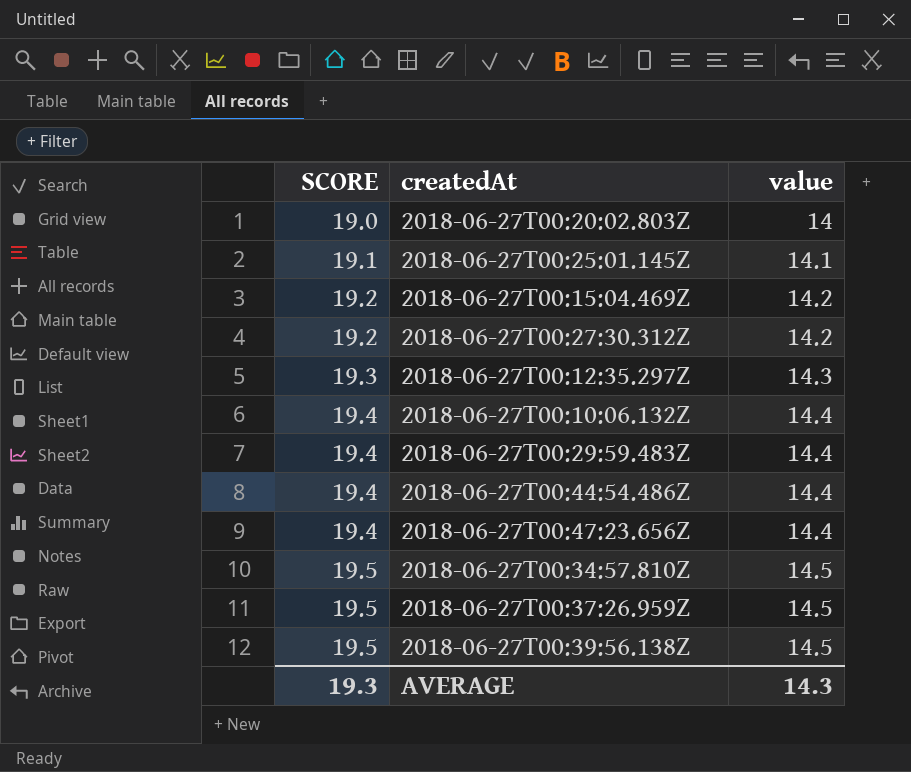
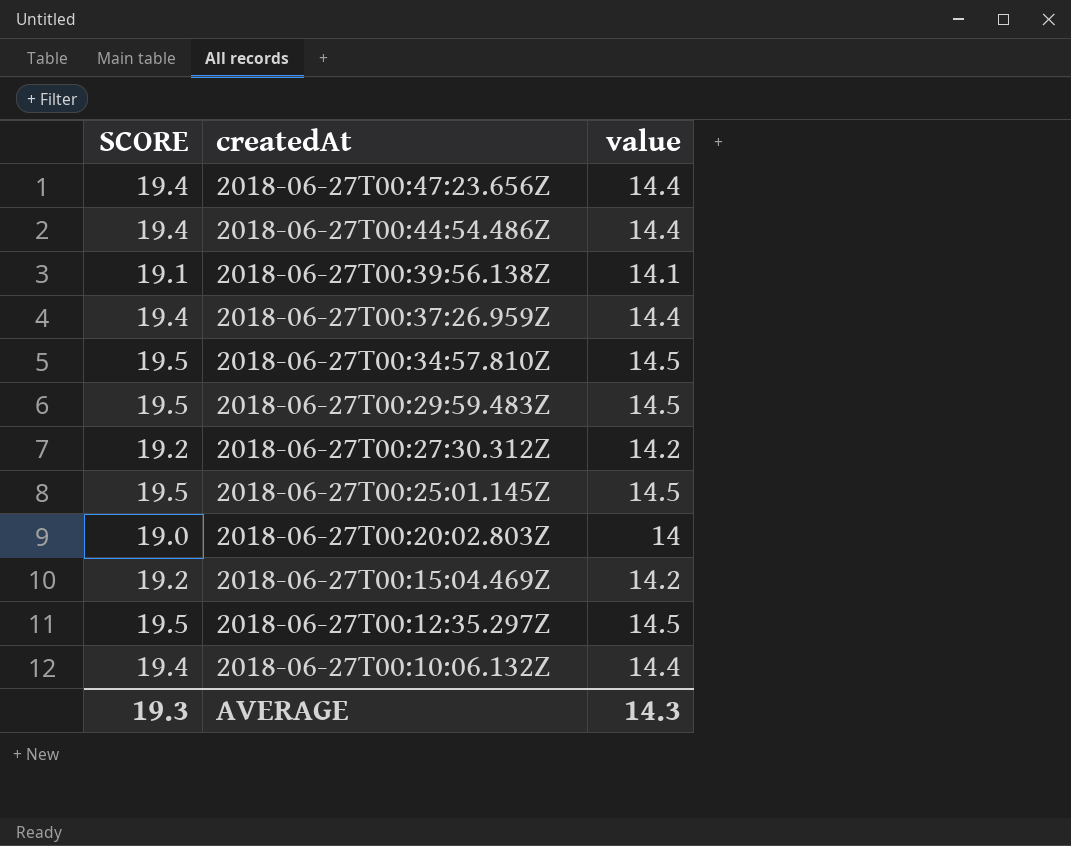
row order: SCORE ascending -> createdAt descending
2018-06-27T00:39:56.138Z | SCORE: 19.5 -> 19.1
2018-06-27T00:39:56.138Z | value: 14.5 -> 14.1
2018-06-27T00:37:26.959Z | SCORE: 19.5 -> 19.4
2018-06-27T00:37:26.959Z | value: 14.5 -> 14.4
2018-06-27T00:29:59.483Z | SCORE: 19.4 -> 19.5
2018-06-27T00:29:59.483Z | value: 14.4 -> 14.5
2018-06-27T00:25:01.145Z | SCORE: 19.1 -> 19.5
2018-06-27T00:25:01.145Z | value: 14.1 -> 14.5
2018-06-27T00:12:35.297Z | SCORE: 19.3 -> 19.5
2018-06-27T00:12:35.297Z | value: 14.3 -> 14.5

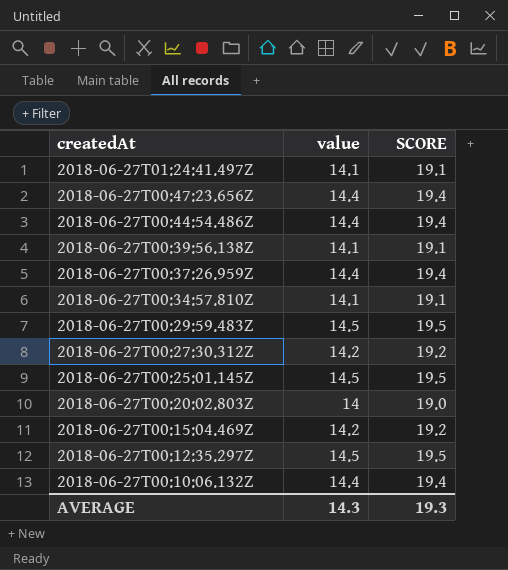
column SCORE | position: 1 -> 3
row 2018-06-27T01:24:41.497Z: none -> 14.1 | 19.1
2018-06-27T00:34:57.810Z | value: 14.5 -> 14.1
2018-06-27T00:34:57.810Z | SCORE: 19.5 -> 19.1

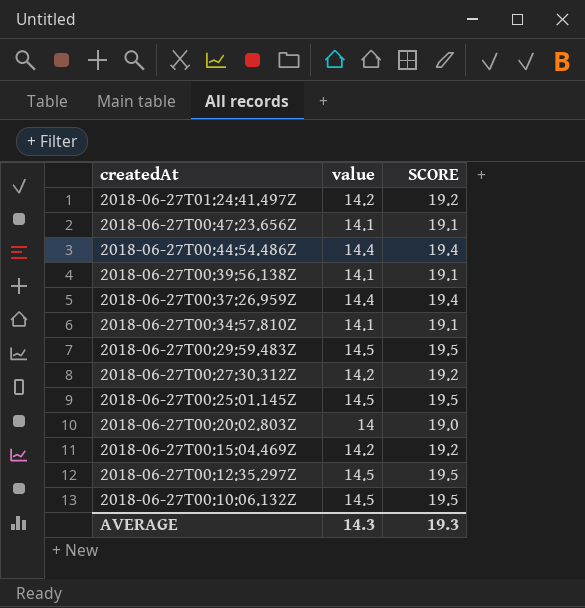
2018-06-27T01:24:41.497Z | value: 14.1 -> 14.2
2018-06-27T01:24:41.497Z | SCORE: 19.1 -> 19.2
2018-06-27T00:47:23.656Z | value: 14.4 -> 14.1
2018-06-27T00:47:23.656Z | SCORE: 19.4 -> 19.1
2018-06-27T00:10:06.132Z | value: 14.4 -> 14.5
2018-06-27T00:10:06.132Z | SCORE: 19.4 -> 19.5

